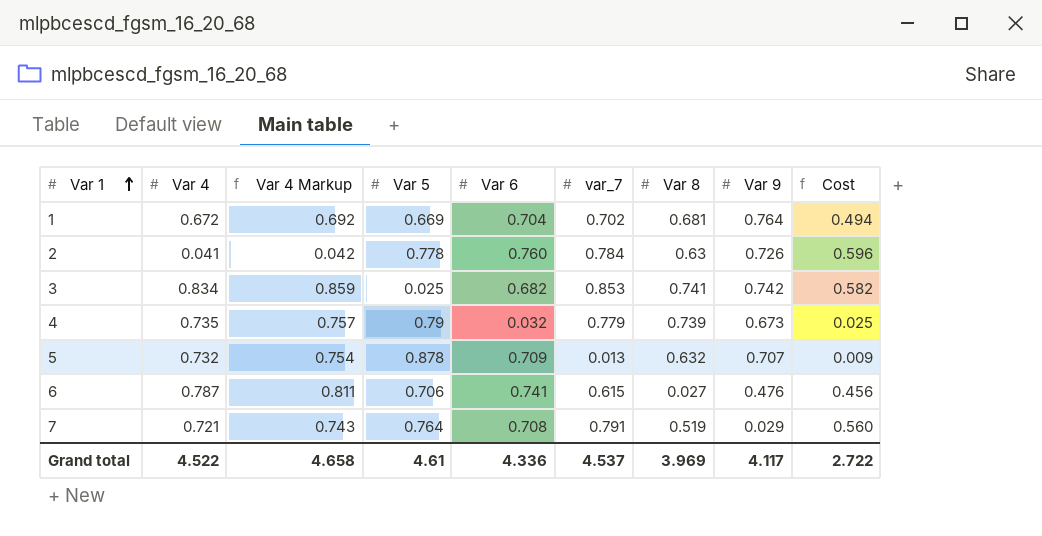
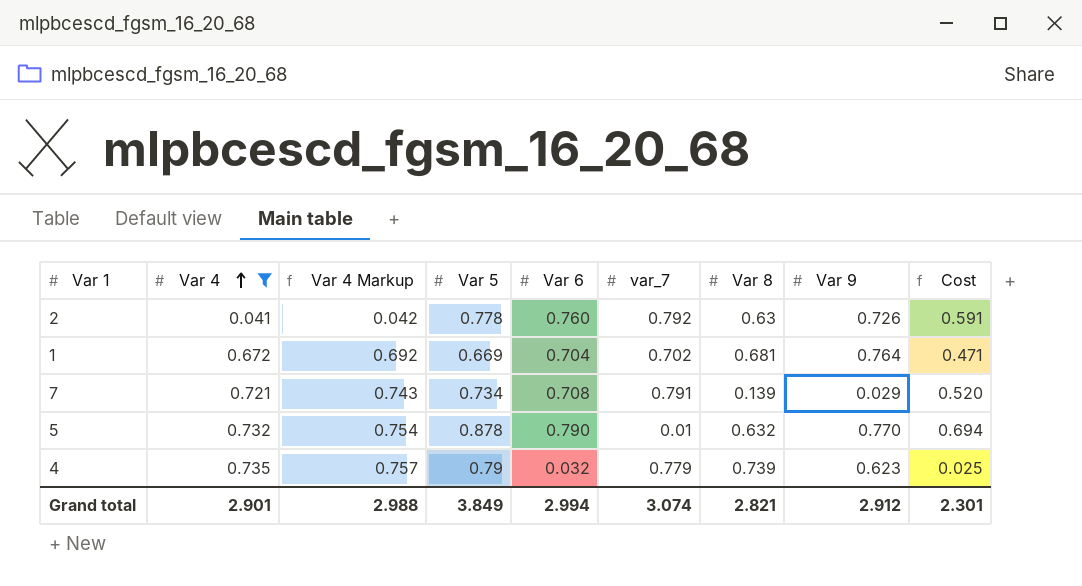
filter: none -> Var 4 <= 0.735
row order: Var 1 ascending -> Var 4 ascending
column Cost | formula: [Var 6] * [var_7] -> [Var 5] * [Var 6]
2 | var_7: 0.784 -> 0.792
7 | Var 5: 0.764 -> 0.734
7 | Var 8: 0.519 -> 0.139
5 | Var 6: 0.709 -> 0.790
5 | var_7: 0.013 -> 0.01
5 | Var 9: 0.707 -> 0.770
4 | Var 9: 0.673 -> 0.623
Grand total | Var 4: 4.522 -> 2.901
Grand total | Var 4 Markup: 4.658 -> 2.988
Grand total | Var 5: 4.61 -> 3.849
Grand total | Var 6: 4.336 -> 2.994
Grand total | var_7: 4.537 -> 3.074
Grand total | Var 8: 3.969 -> 2.821
Grand total | Var 9: 4.117 -> 2.912
Grand total | Cost: 2.722 -> 2.301

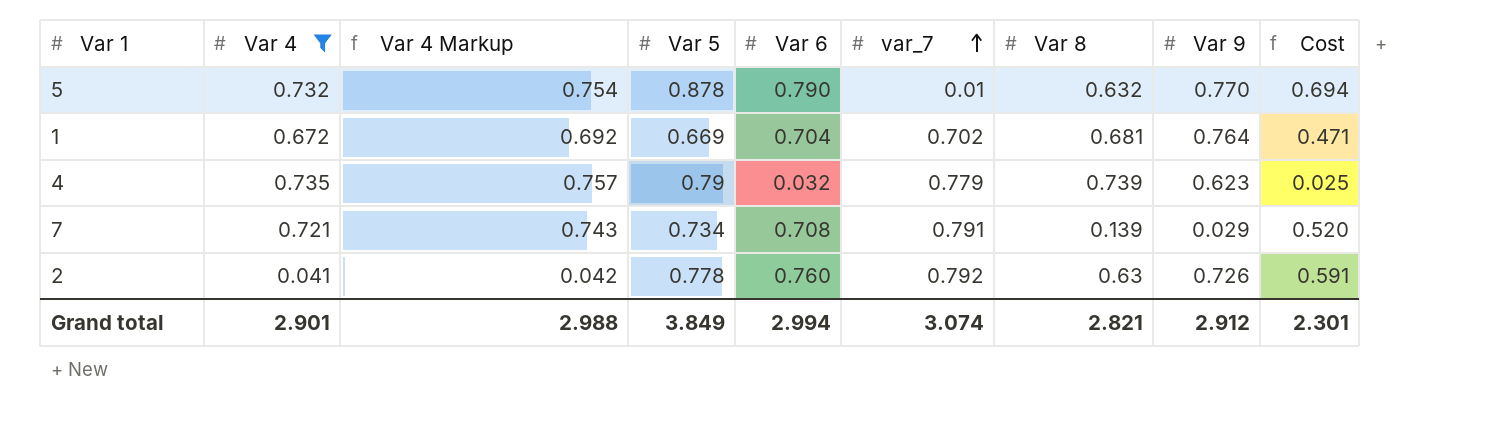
row order: Var 4 ascending -> var_7 ascending

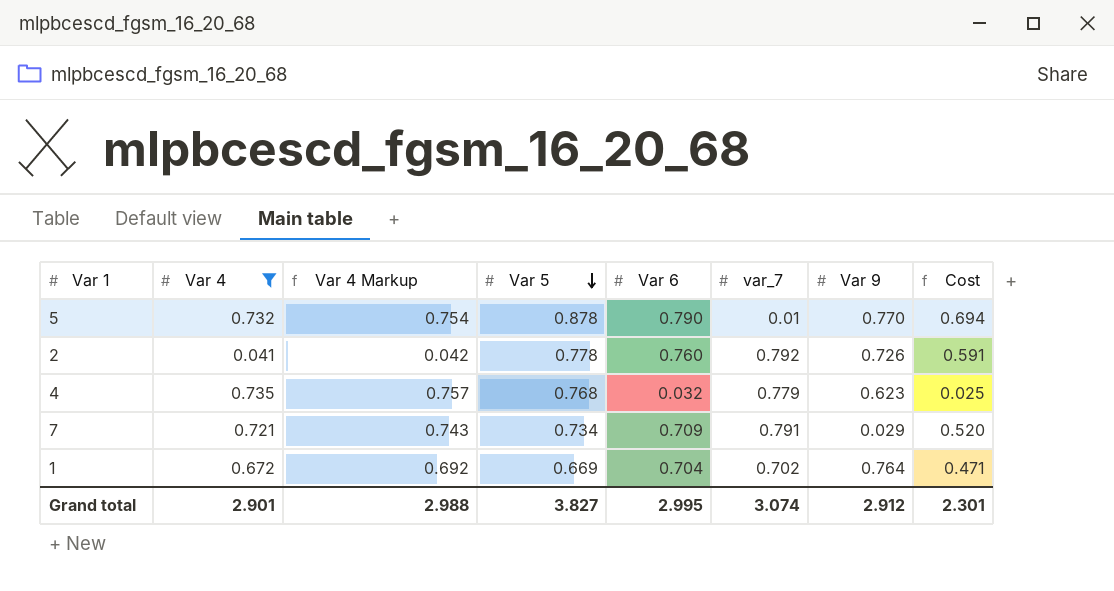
row order: var_7 ascending -> Var 5 descending
column Var 8 | position: 7 -> none
4 | Var 5: 0.79 -> 0.768
7 | Var 6: 0.708 -> 0.709
Grand total | Var 5: 3.849 -> 3.827
Grand total | Var 6: 2.994 -> 2.995

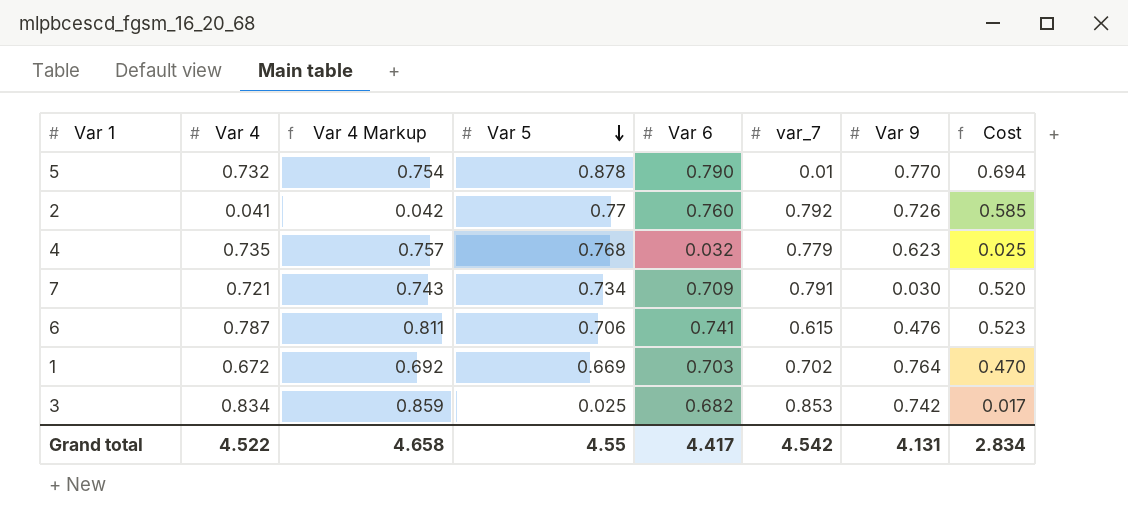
filter: Var 4 <= 0.735 -> none
2 | Var 5: 0.778 -> 0.77
2 | Cost: 0.591 -> 0.585
7 | Var 9: 0.029 -> 0.030
1 | Var 6: 0.704 -> 0.703
1 | Cost: 0.471 -> 0.470
Grand total | Var 4: 2.901 -> 4.522
Grand total | Var 4 Markup: 2.988 -> 4.658
Grand total | Var 5: 3.827 -> 4.55
Grand total | Var 6: 2.995 -> 4.417
Grand total | var_7: 3.074 -> 4.542
Grand total | Var 9: 2.912 -> 4.131
Grand total | Cost: 2.301 -> 2.834

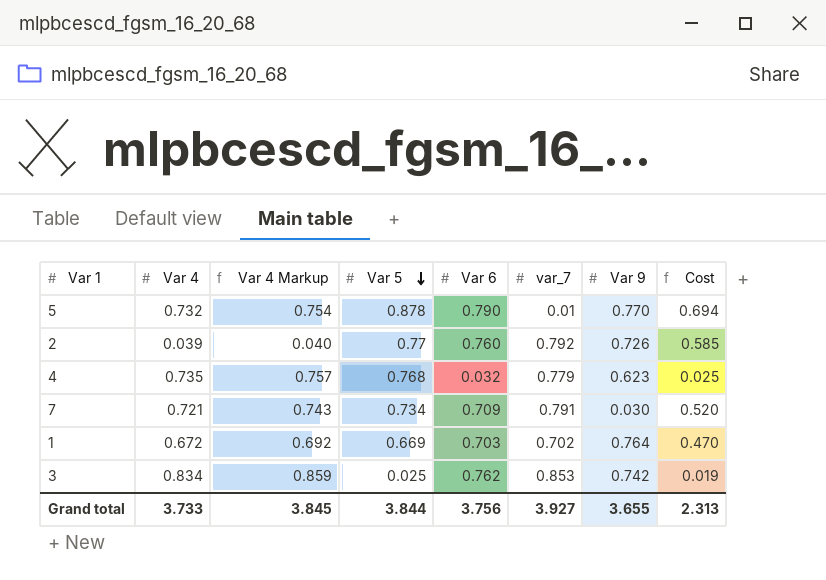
row 6: 0.787 | 0.811 | 0.706 | 0.741 | 0.615 | 0.476 | 0.523 -> none
2 | Var 4: 0.041 -> 0.039
2 | Var 4 Markup: 0.042 -> 0.040
3 | Var 6: 0.682 -> 0.762
3 | Cost: 0.017 -> 0.019
Grand total | Var 4: 4.522 -> 3.733
Grand total | Var 4 Markup: 4.658 -> 3.845
Grand total | Var 5: 4.55 -> 3.844
Grand total | Var 6: 4.417 -> 3.756
Grand total | var_7: 4.542 -> 3.927
Grand total | Var 9: 4.131 -> 3.655
Grand total | Cost: 2.834 -> 2.313

